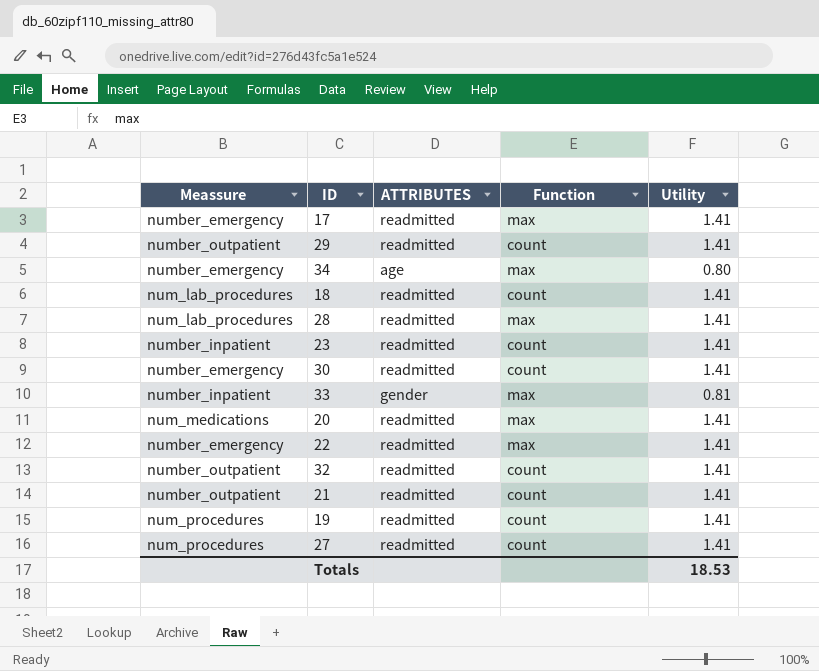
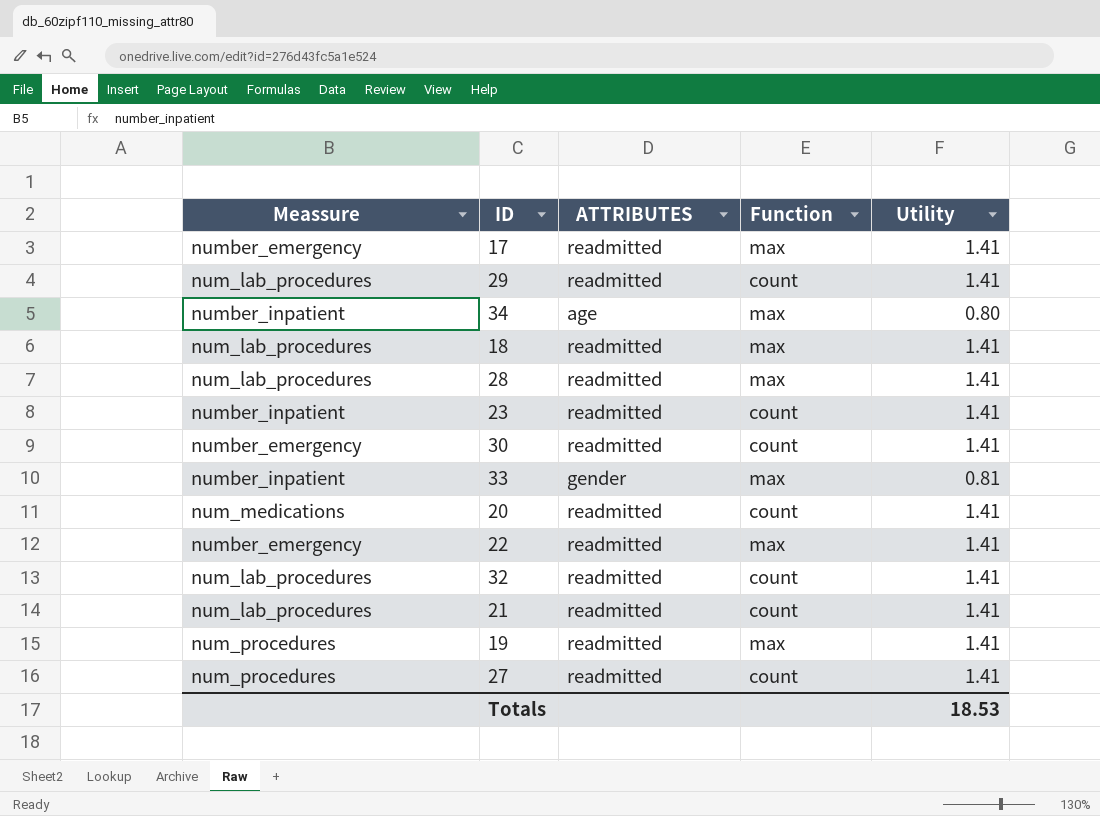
29 | Meassure: number_outpatient -> num_lab_procedures
34 | Meassure: number_emergency -> number_inpatient
18 | Function: count -> max
20 | Function: max -> count
32 | Meassure: number_outpatient -> num_lab_procedures
21 | Meassure: number_outpatient -> num_lab_procedures
19 | Function: count -> max

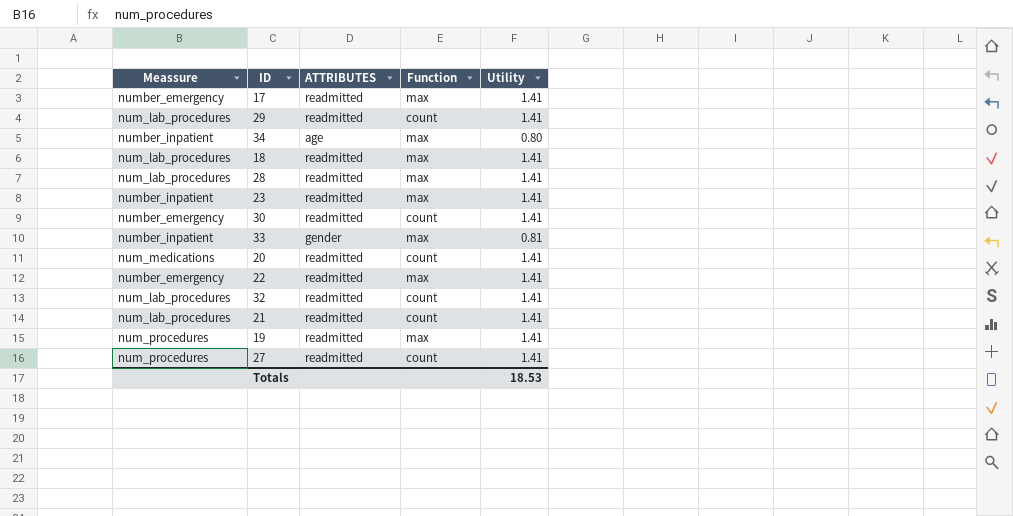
23 | Function: count -> max

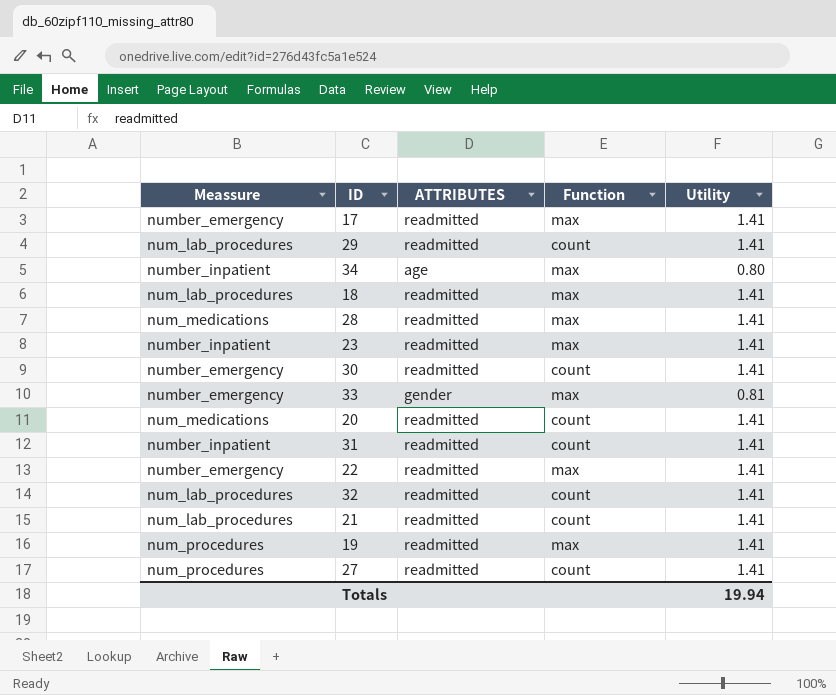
28 | Meassure: num_lab_procedures -> num_medications
33 | Meassure: number_inpatient -> number_emergency
row 31: none -> number_inpatient | readmitted | count | 1.41
Totals | Utility: 18.53 -> 19.94

